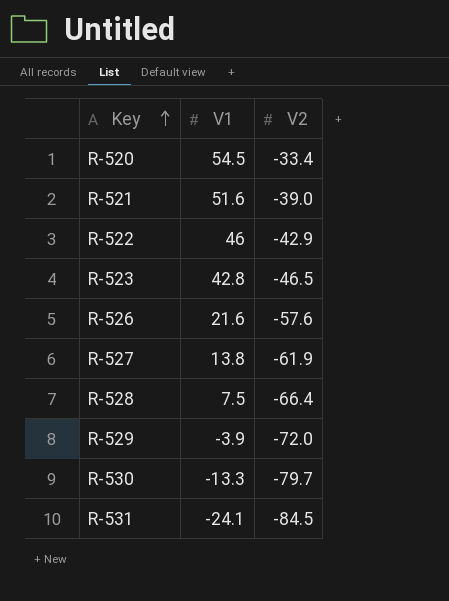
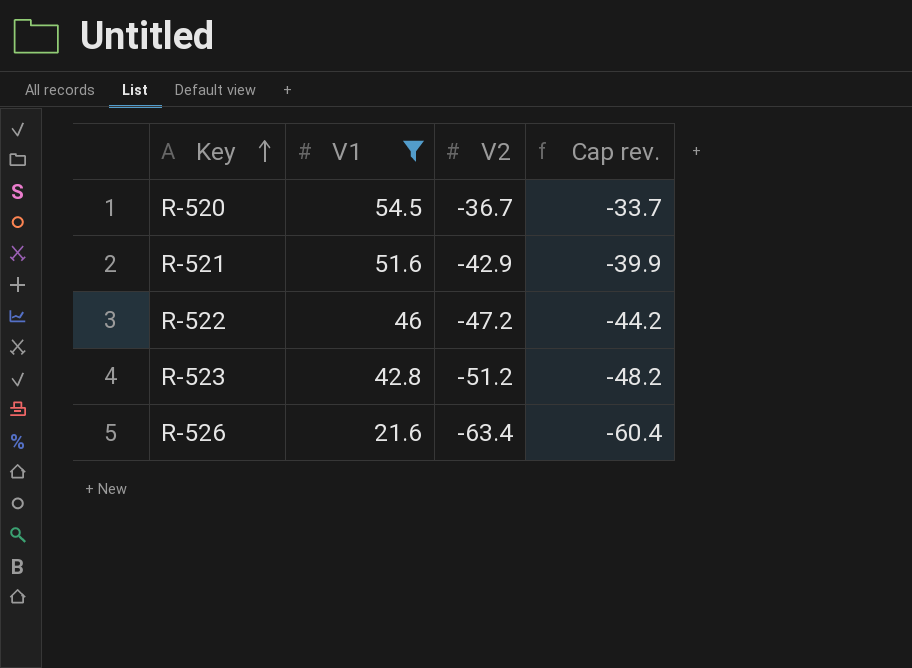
filter: none -> V1 >= 21.6
column Cap rev. | formula: none -> [V2] + 3
R-520 | V2: -33.4 -> -36.7
R-521 | V2: -39.0 -> -42.9
R-522 | V2: -42.9 -> -47.2
R-523 | V2: -46.5 -> -51.2
R-526 | V2: -57.6 -> -63.4

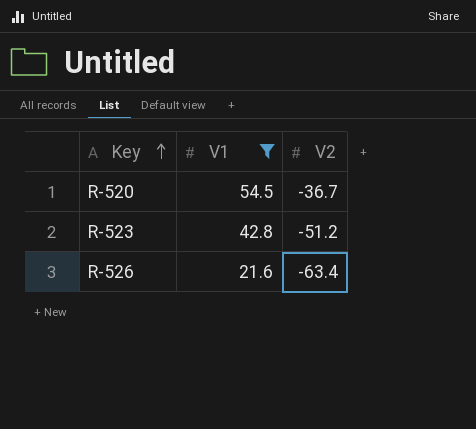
column Cap rev. | formula: [V2] + 3 -> none
row R-521: 51.6 | -42.9 | -39.9 -> none
row R-522: 46 | -47.2 | -44.2 -> none

